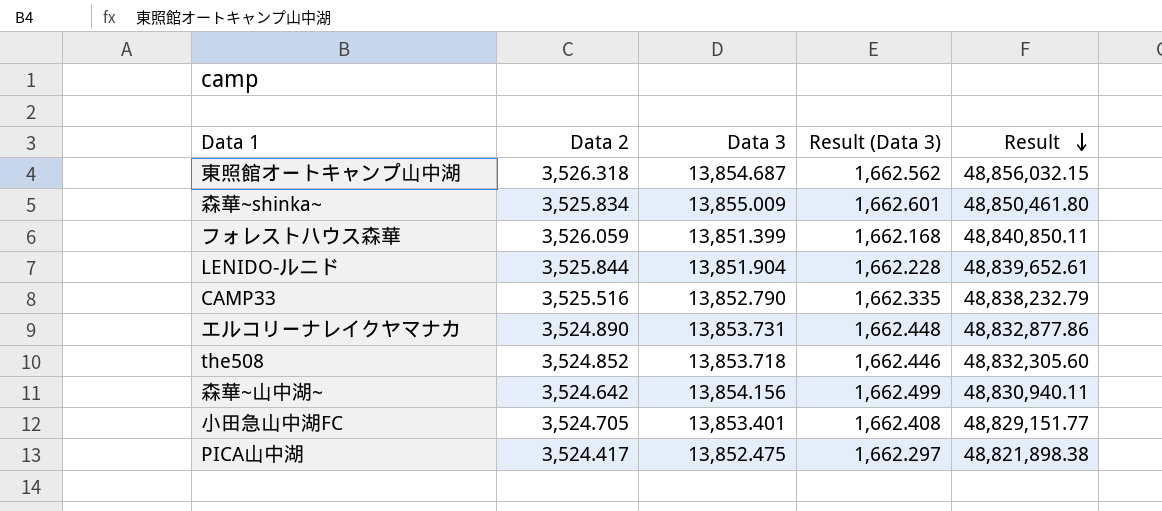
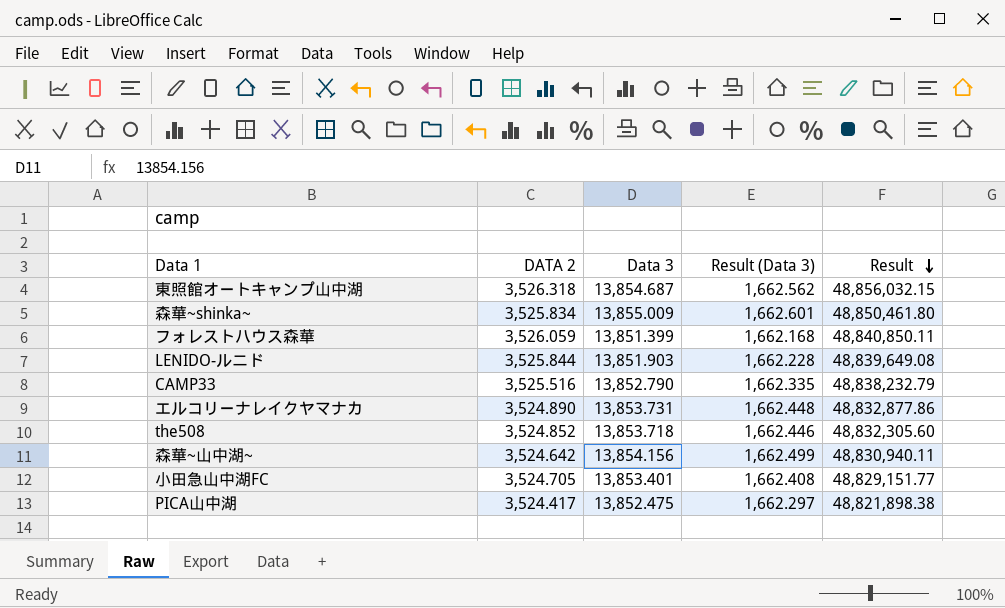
column name: Data 2 -> DATA 2
LENIDO-ルニド | Data 3: 13,851.904 -> 13,851.903
LENIDO-ルニド | Result: 48,839,652.61 -> 48,839,649.08

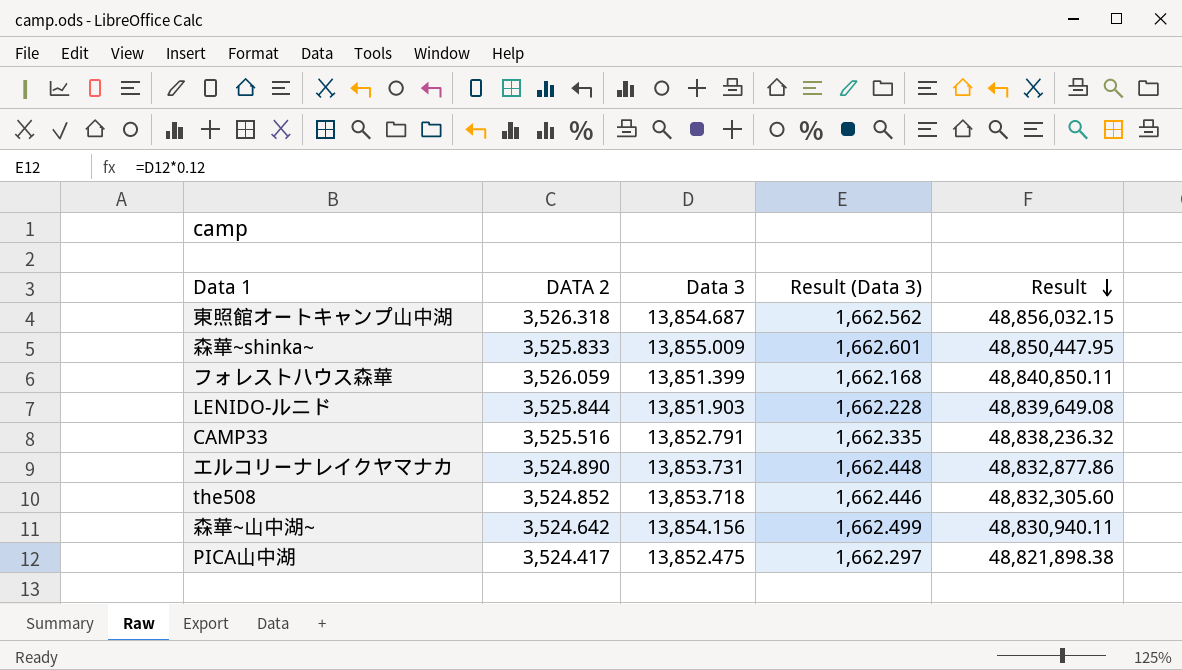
row 小田急山中湖FC: 3,524.705 | 13,853.401 | 1,662.408 | 48,829,151.77 -> none
森華~shinka~ | DATA 2: 3,525.834 -> 3,525.833
森華~shinka~ | Result: 48,850,461.80 -> 48,850,447.95
CAMP33 | Data 3: 13,852.790 -> 13,852.791
CAMP33 | Result: 48,838,232.79 -> 48,838,236.32

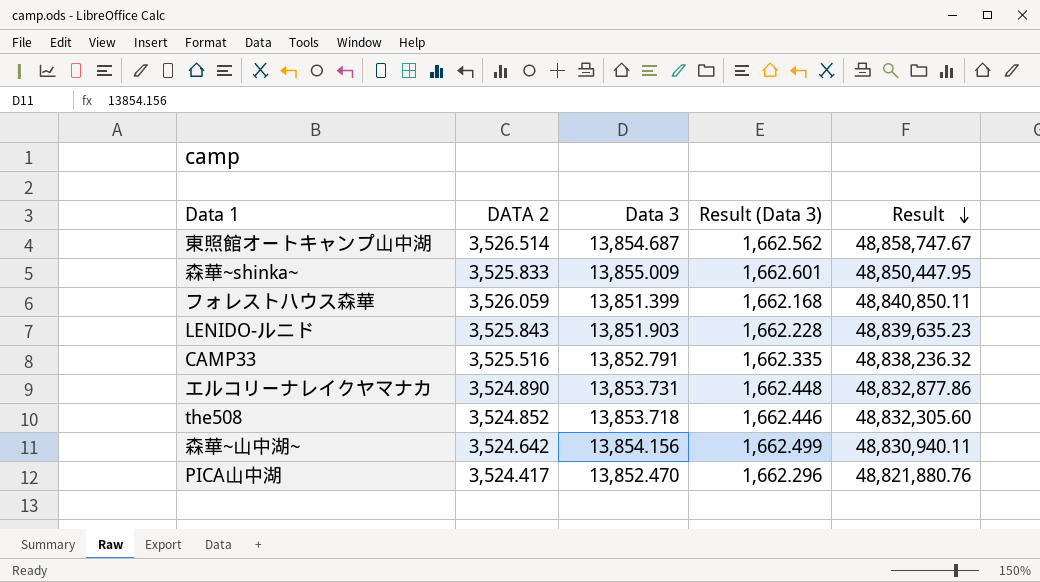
東照館オートキャンプ山中湖 | DATA 2: 3,526.318 -> 3,526.514
東照館オートキャンプ山中湖 | Result: 48,856,032.15 -> 48,858,747.67
LENIDO-ルニド | DATA 2: 3,525.844 -> 3,525.843
LENIDO-ルニド | Result: 48,839,649.08 -> 48,839,635.23
PICA山中湖 | Data 3: 13,852.475 -> 13,852.470
PICA山中湖 | Result (Data 3): 1,662.297 -> 1,662.296
PICA山中湖 | Result: 48,821,898.38 -> 48,821,880.76

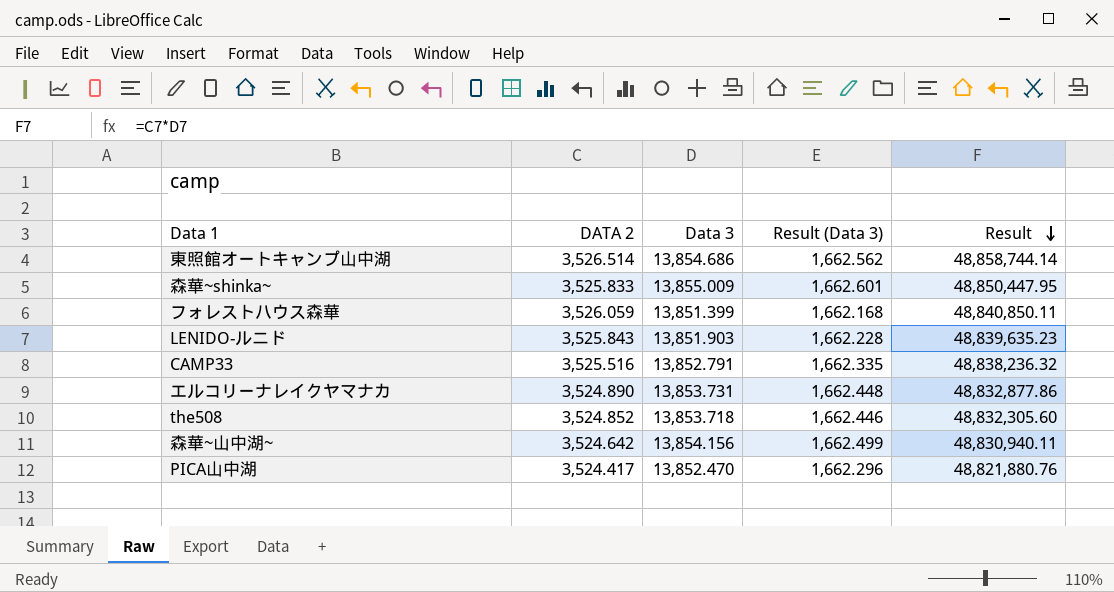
東照館オートキャンプ山中湖 | Data 3: 13,854.687 -> 13,854.686
東照館オートキャンプ山中湖 | Result: 48,858,747.67 -> 48,858,744.14

